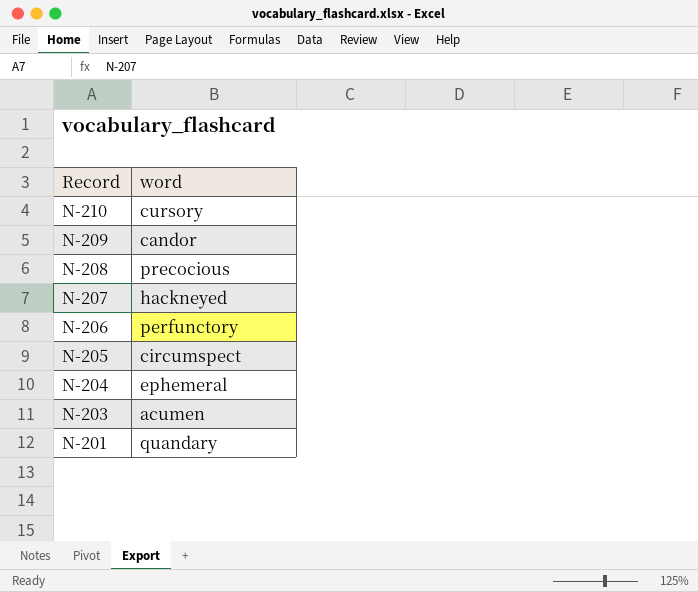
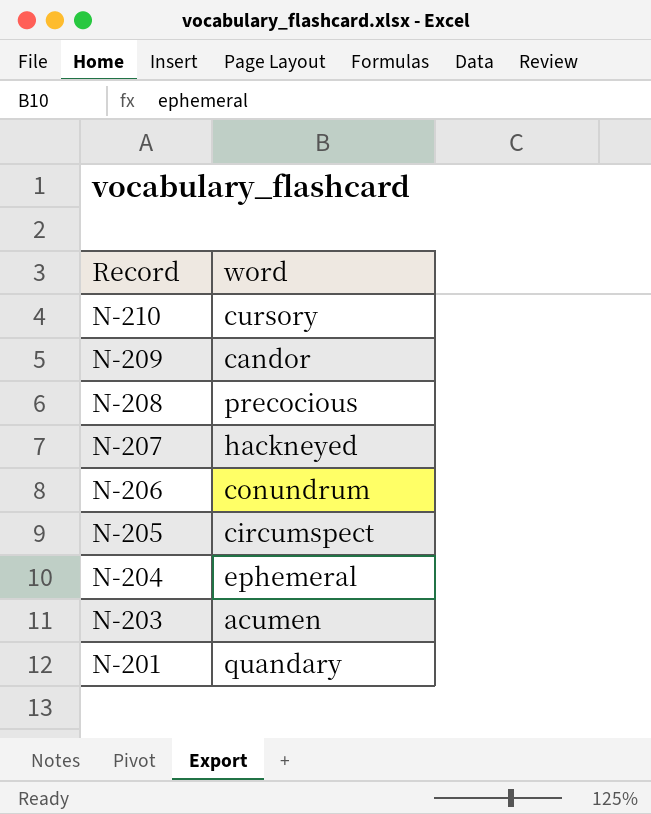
N-206 | word: perfunctory -> conundrum

